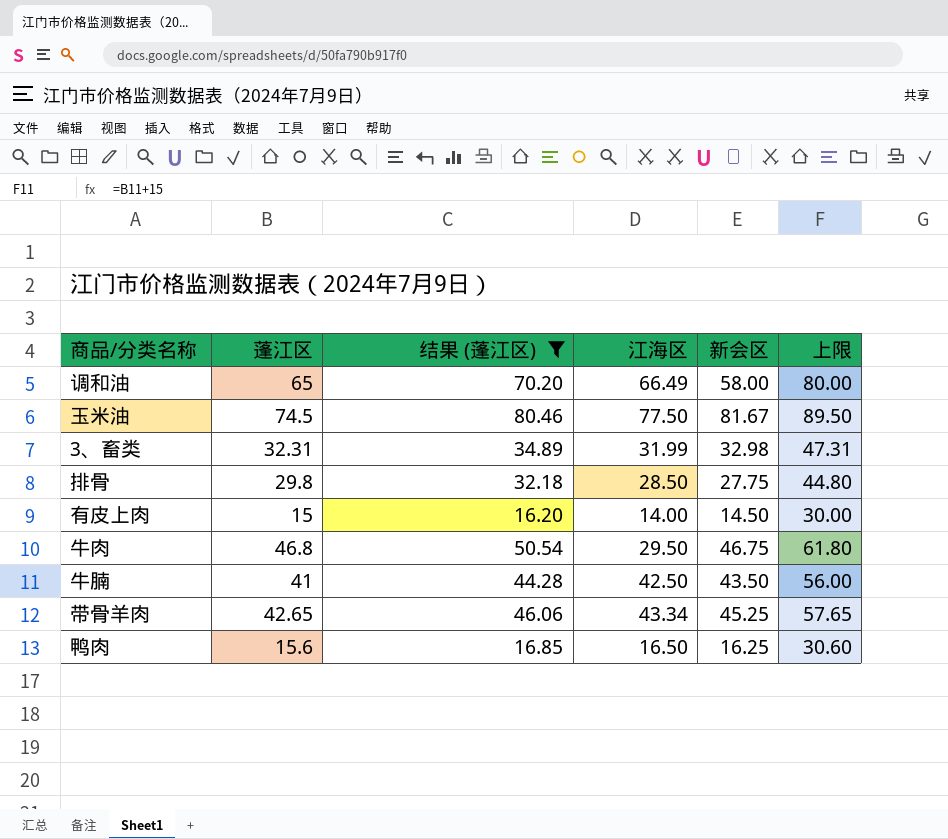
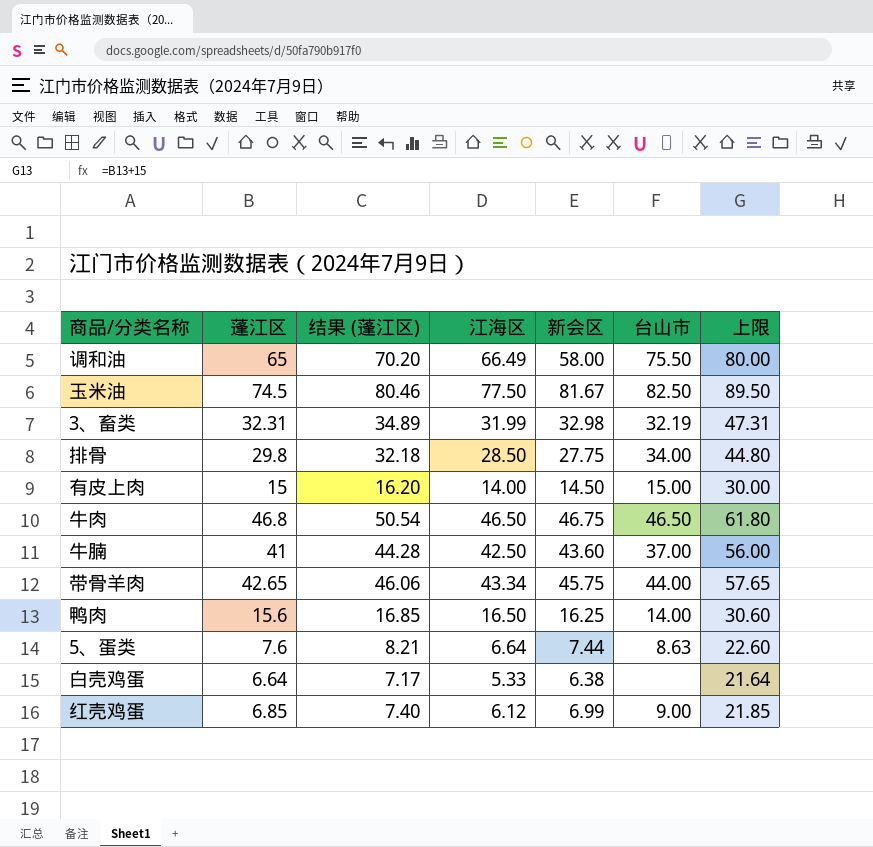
filter: 结果 (蓬江区) >= 16.20 -> none
column 台山市 | position: none -> 6
牛肉 | 江海区: 29.50 -> 46.50
牛腩 | 新会区: 43.50 -> 43.60
带骨羊肉 | 新会区: 45.25 -> 45.75

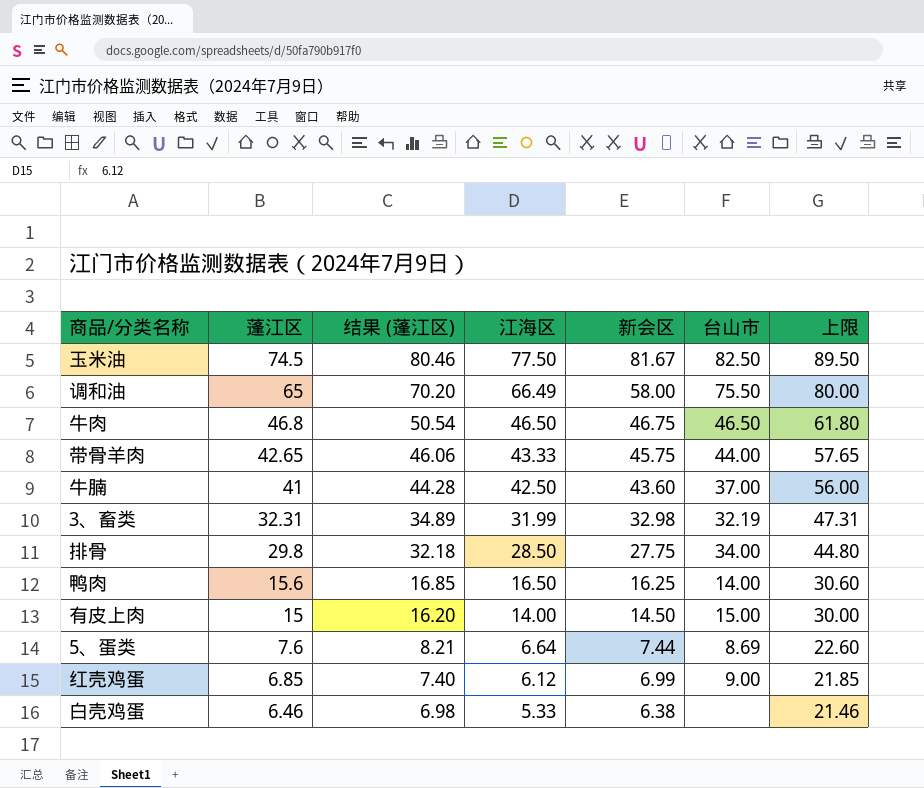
row order: none -> 蓬江区 descending
带骨羊肉 | 江海区: 43.34 -> 43.33
5、蛋类 | 台山市: 8.63 -> 8.69
白壳鸡蛋 | 蓬江区: 6.64 -> 6.46
白壳鸡蛋 | 结果 (蓬江区): 7.17 -> 6.98
白壳鸡蛋 | 上限: 21.64 -> 21.46

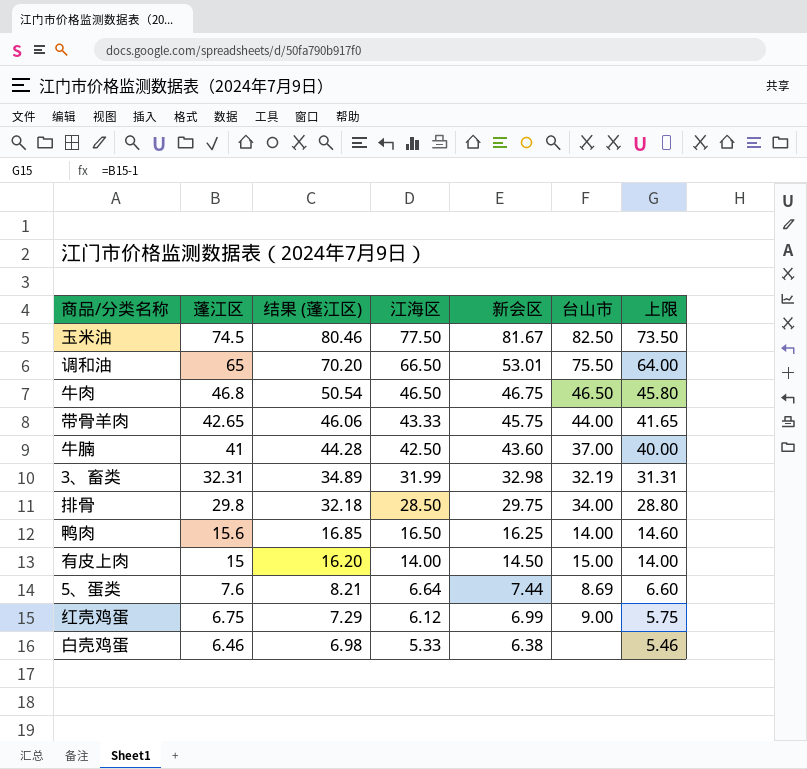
column 上限 | formula: [蓬江区] + 15 -> [蓬江区] - 1
调和油 | 江海区: 66.49 -> 66.50
调和油 | 新会区: 58.00 -> 53.01
排骨 | 新会区: 27.75 -> 29.75
红壳鸡蛋 | 蓬江区: 6.85 -> 6.75
红壳鸡蛋 | 结果 (蓬江区): 7.40 -> 7.29

